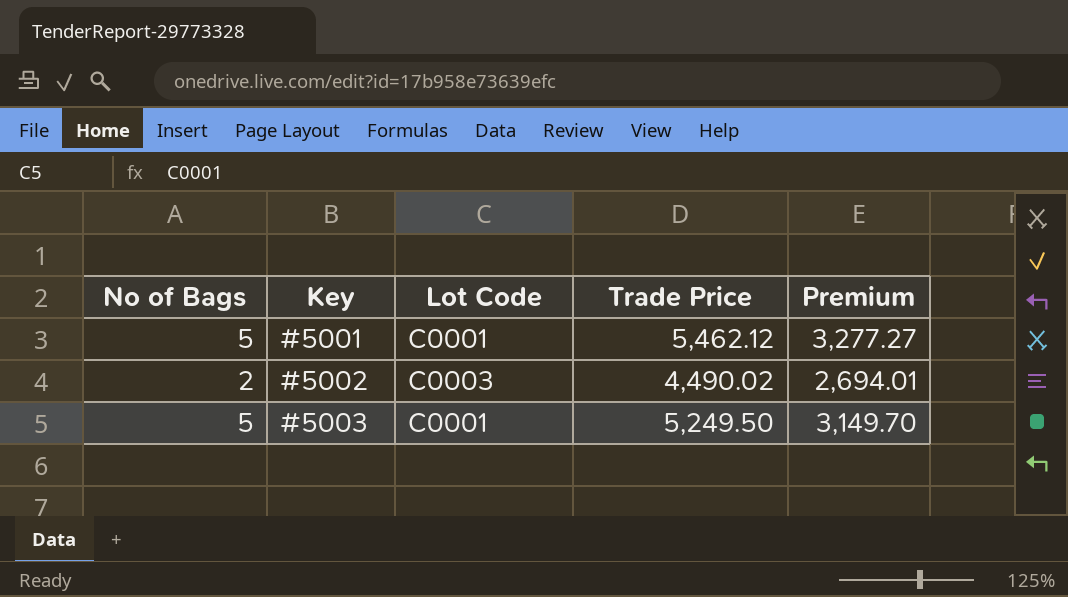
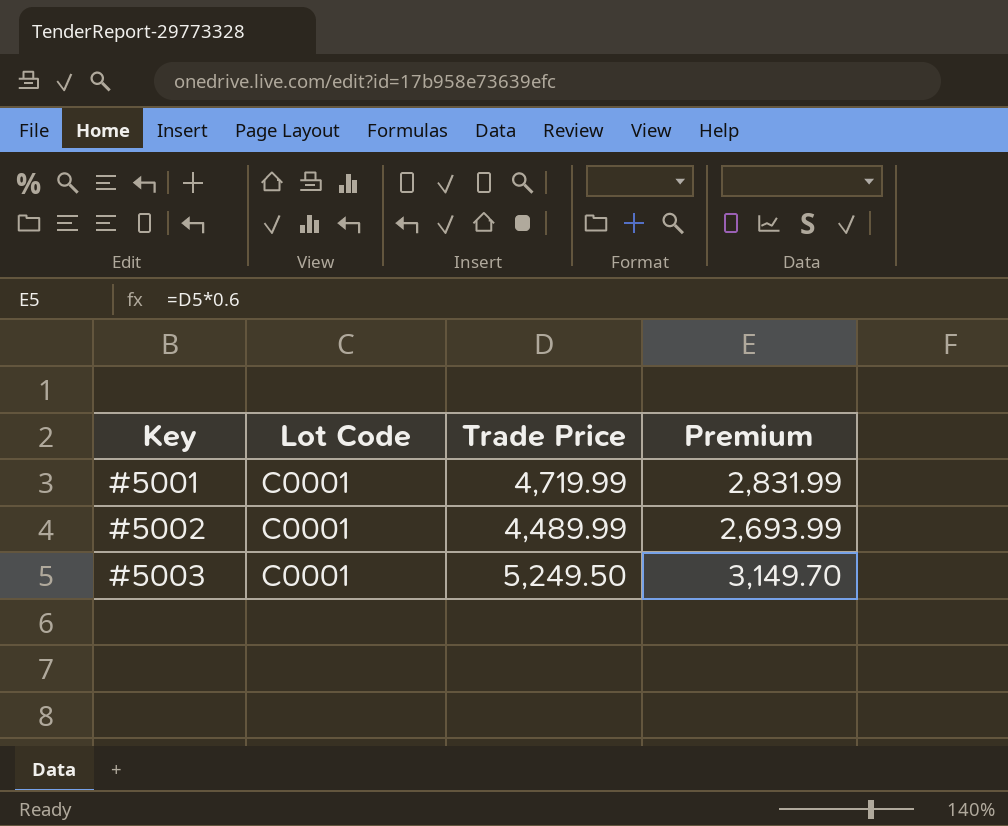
column No of Bags | position: 1 -> none
#5001 | Trade Price: 5,462.12 -> 4,719.99
#5001 | Premium: 3,277.27 -> 2,831.99
#5002 | Lot Code: C0003 -> C0001
#5002 | Trade Price: 4,490.02 -> 4,489.99
#5002 | Premium: 2,694.01 -> 2,693.99

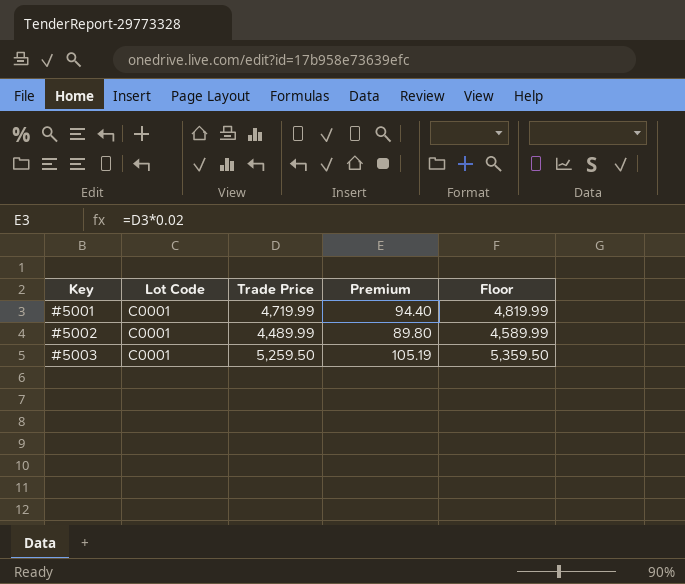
column Premium | formula: [Trade Price] * 0.6 -> [Trade Price] * 0.02
column Floor | formula: none -> [Trade Price] + 100
#5003 | Trade Price: 5,249.50 -> 5,259.50

